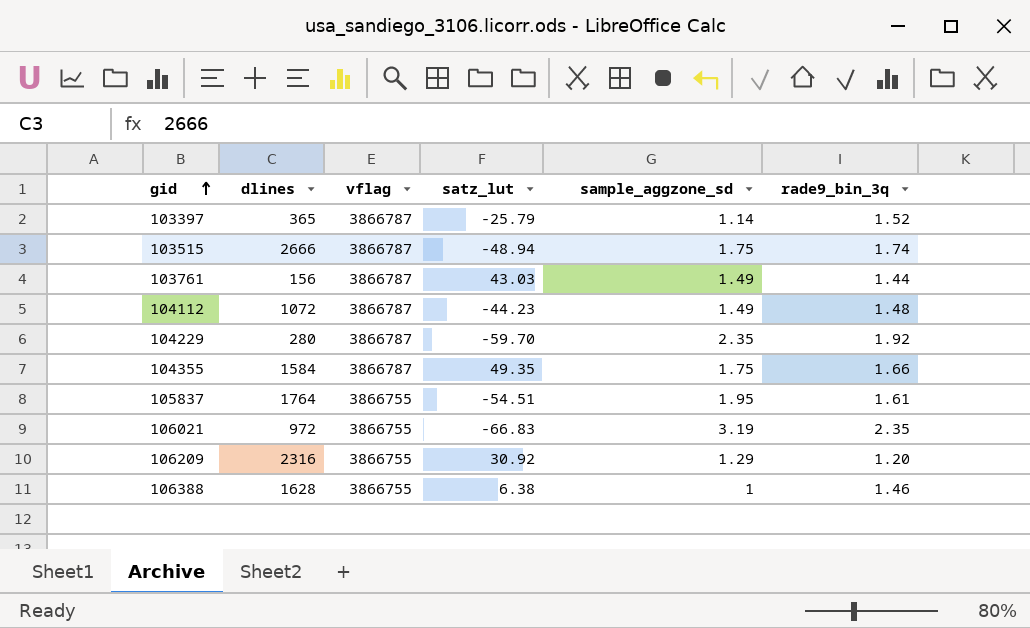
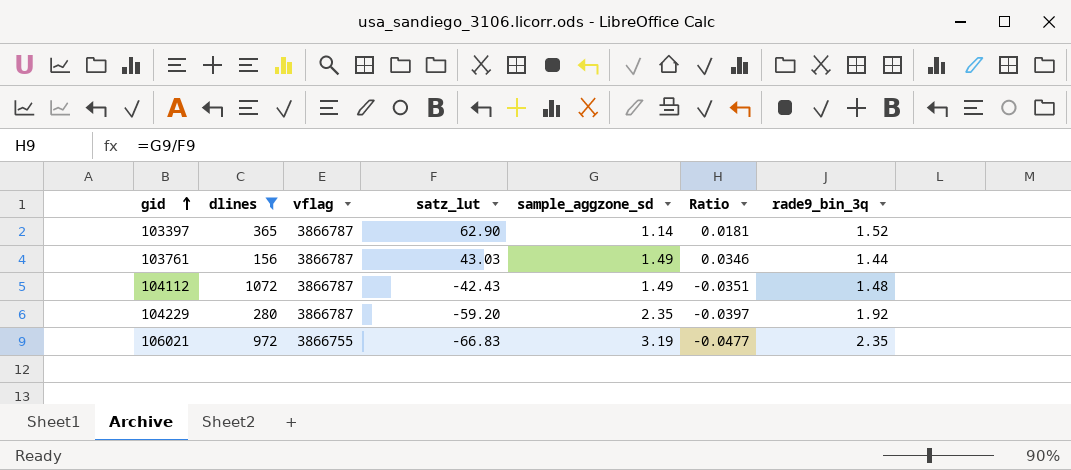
filter: none -> dlines <= 1072
column Ratio | formula: none -> [sample_aggzone_sd] / [satz_lut]
103397 | satz_lut: -25.79 -> 62.90
104112 | satz_lut: -44.23 -> -42.43
104229 | satz_lut: -59.70 -> -59.20

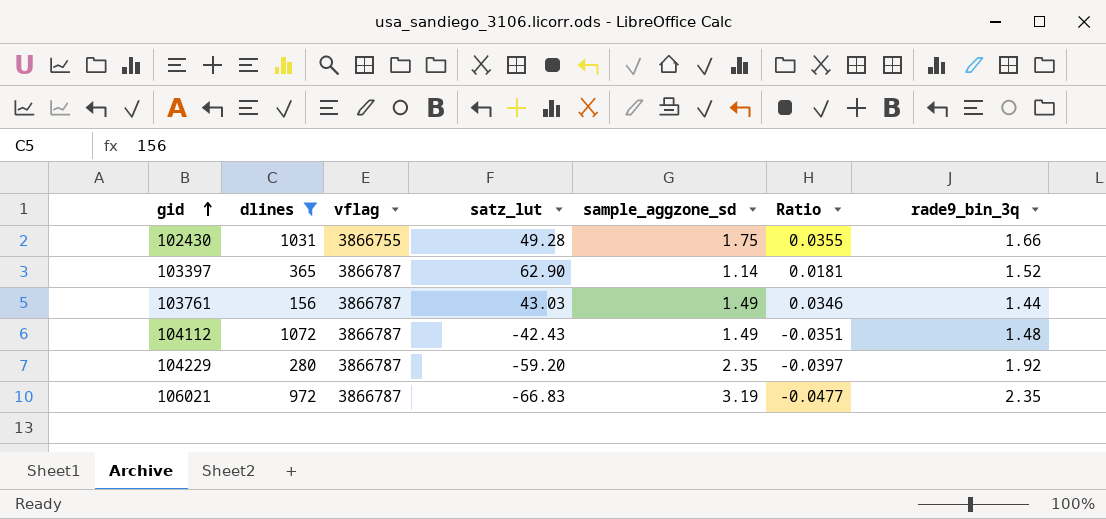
row 102430: none -> 1031 | 3866755 | 49.28 | 1.75 | 0.0355 | 1.66
106021 | vflag: 3866755 -> 3866787

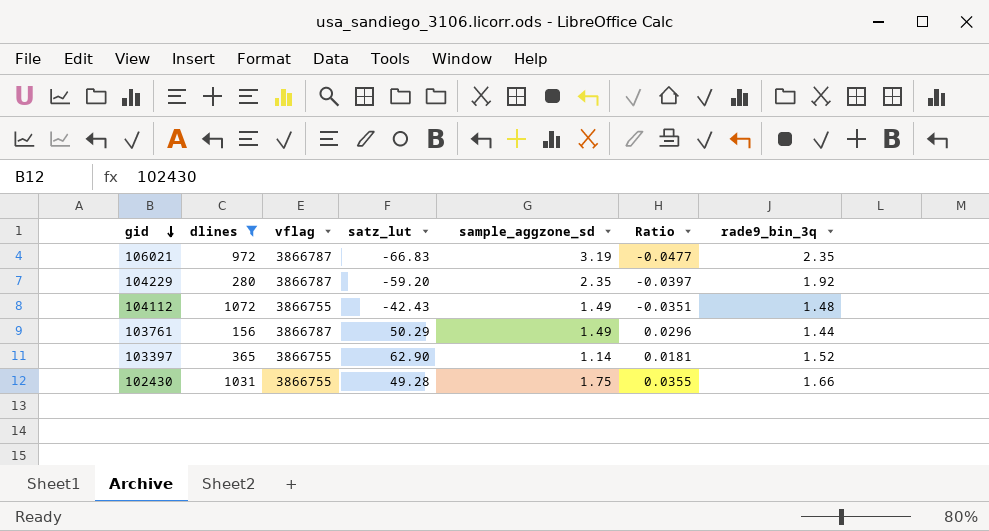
row order: gid ascending -> gid descending
104112 | vflag: 3866787 -> 3866755
103761 | satz_lut: 43.03 -> 50.29
103761 | Ratio: 0.0346 -> 0.0296
103397 | vflag: 3866787 -> 3866755

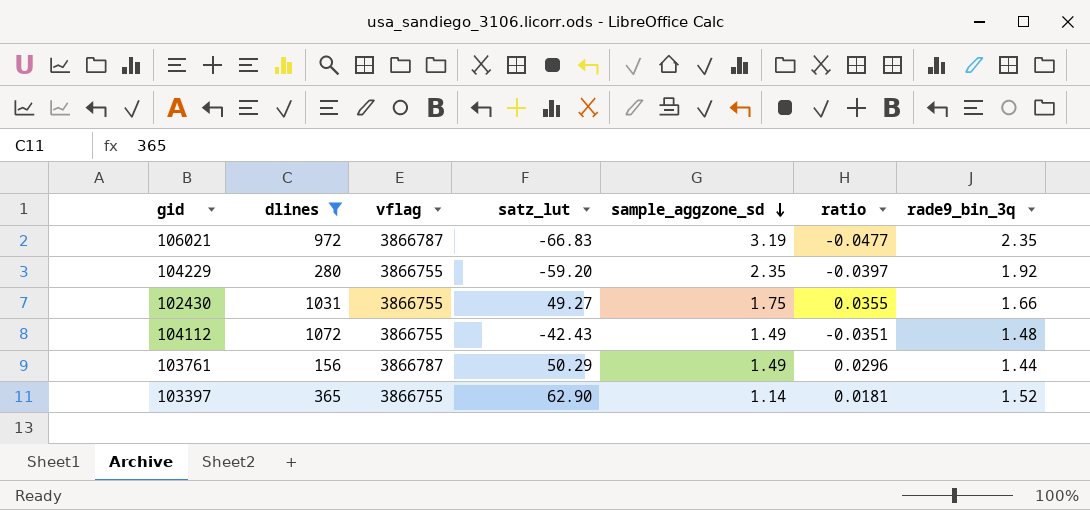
row order: gid descending -> sample_aggzone_sd descending
column name: Ratio -> ratio
104229 | vflag: 3866787 -> 3866755
102430 | satz_lut: 49.28 -> 49.27

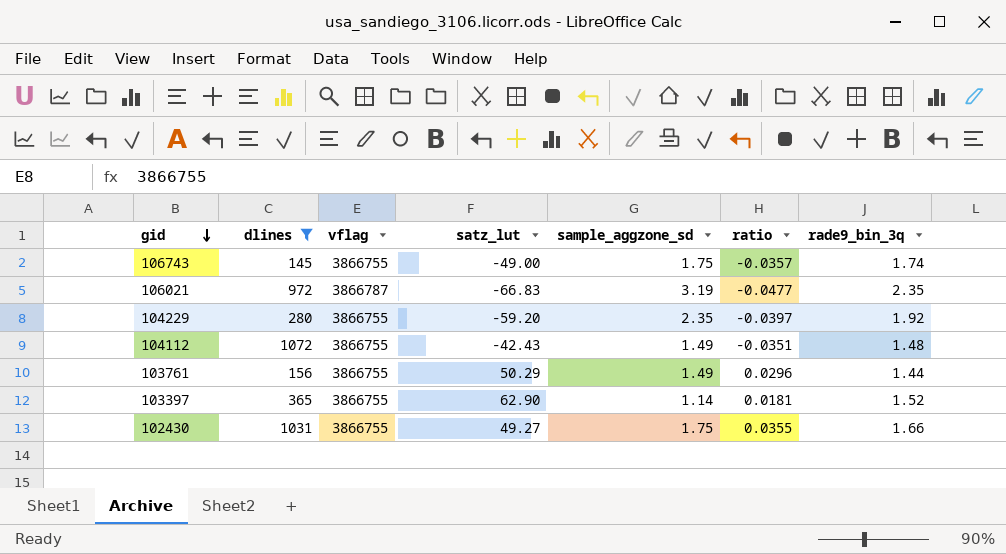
row order: sample_aggzone_sd descending -> gid descending
row 106743: none -> 145 | 3866755 | -49.00 | 1.75 | -0.0357 | 1.74
103761 | vflag: 3866787 -> 3866755

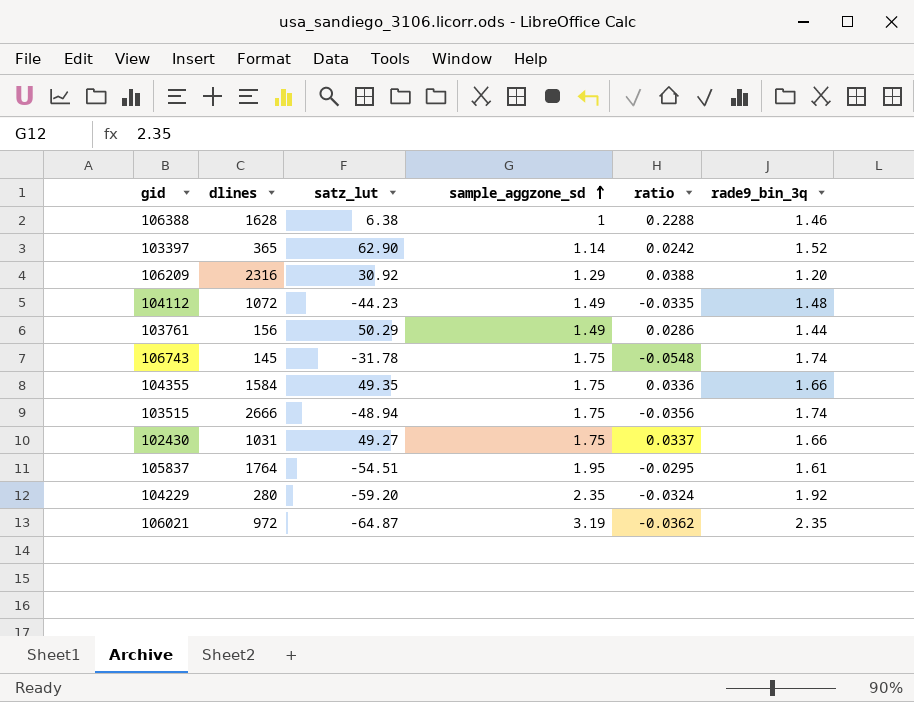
filter: dlines <= 1072 -> none
row order: gid descending -> sample_aggzone_sd ascending
column vflag | position: 3 -> none
column ratio | formula: [sample_aggzone_sd] / [satz_lut] -> [rade9_bin_3q] / [satz_lut]
104112 | satz_lut: -42.43 -> -44.23
106743 | satz_lut: -49.00 -> -31.78
106021 | satz_lut: -66.83 -> -64.87

